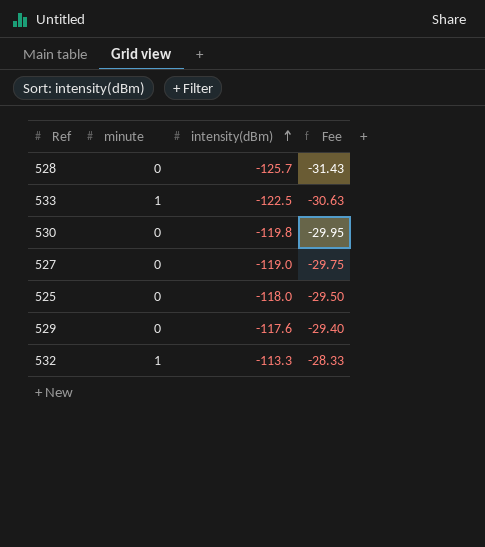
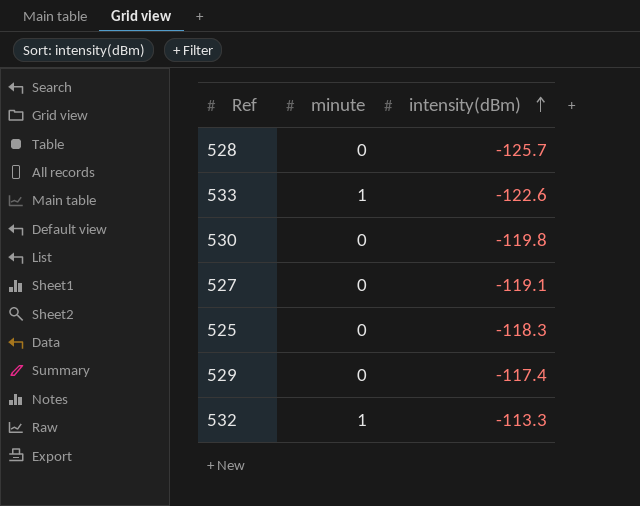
column Fee | formula: [intensity(dBm)] * 0.25 -> none
533 | intensity(dBm): -122.5 -> -122.6
527 | intensity(dBm): -119.0 -> -119.1
525 | intensity(dBm): -118.0 -> -118.3
529 | intensity(dBm): -117.6 -> -117.4

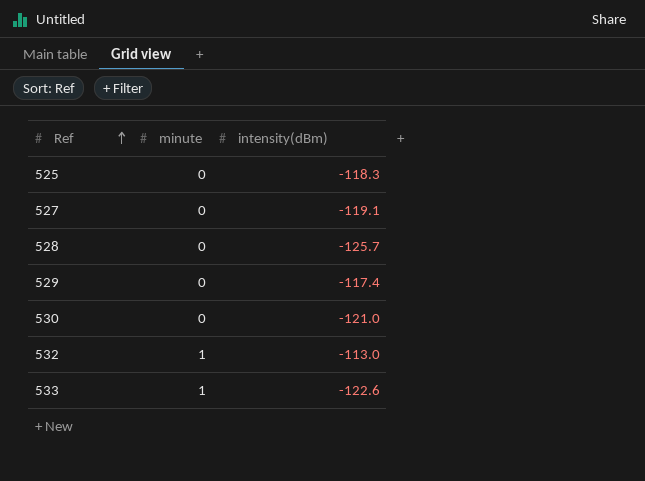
row order: intensity(dBm) ascending -> Ref ascending
530 | intensity(dBm): -119.8 -> -121.0
532 | intensity(dBm): -113.3 -> -113.0

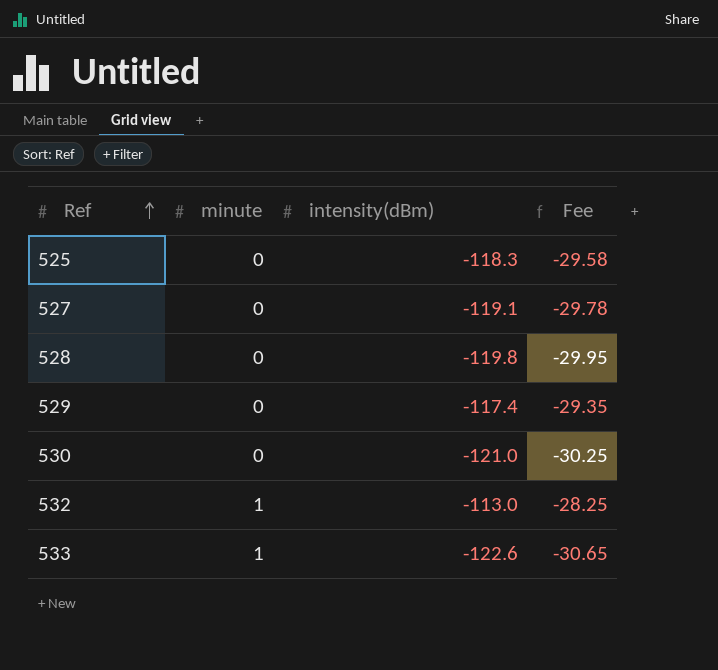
column Fee | formula: none -> [intensity(dBm)] * 0.25
528 | intensity(dBm): -125.7 -> -119.8

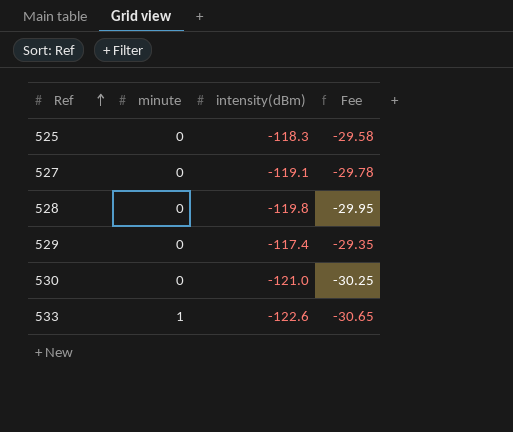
row 532: 1 | -113.0 | -28.25 -> none

